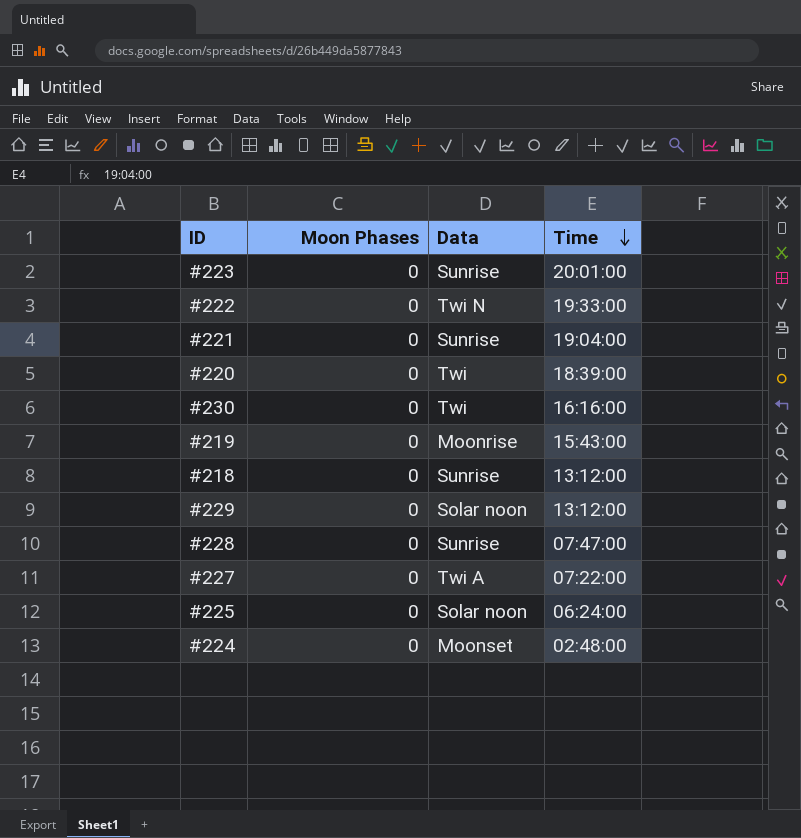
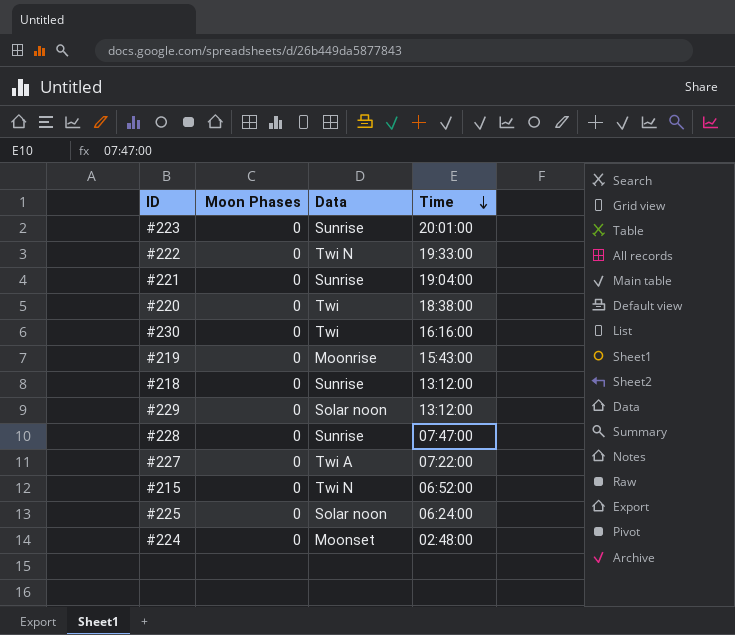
#220 | Time: 18:39:00 -> 18:38:00
row #215: none -> 0 | Twi N | 06:52:00

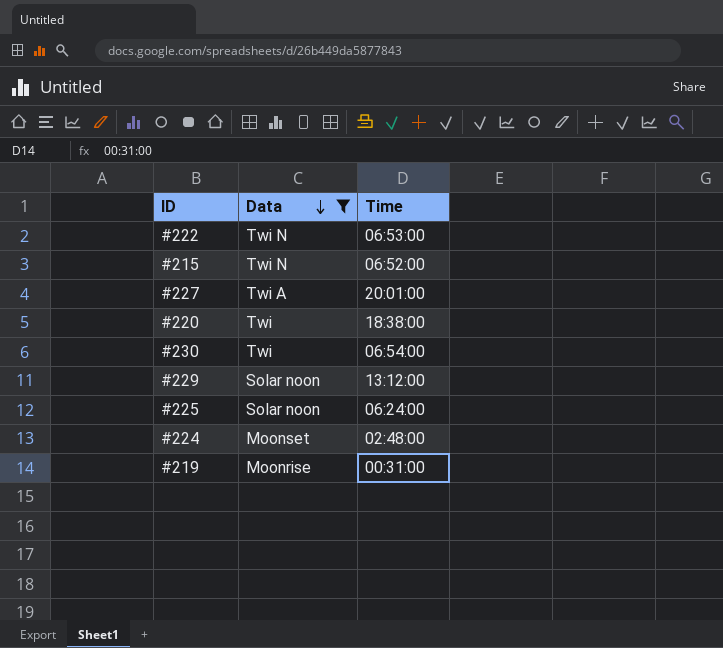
filter: none -> Data != Sunrise
row order: Time descending -> Data descending
column Moon Phases | position: 2 -> none
#222 | Time: 19:33:00 -> 06:53:00
#227 | Time: 07:22:00 -> 20:01:00
#230 | Time: 16:16:00 -> 06:54:00
#219 | Time: 15:43:00 -> 00:31:00

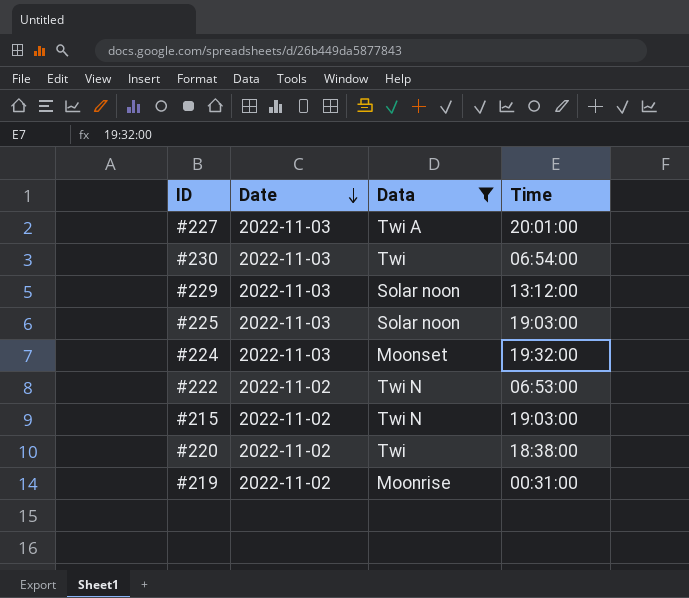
row order: Data descending -> Date descending
column Date | position: none -> 2
#225 | Time: 06:24:00 -> 19:03:00
#224 | Time: 02:48:00 -> 19:32:00
#215 | Time: 06:52:00 -> 19:03:00

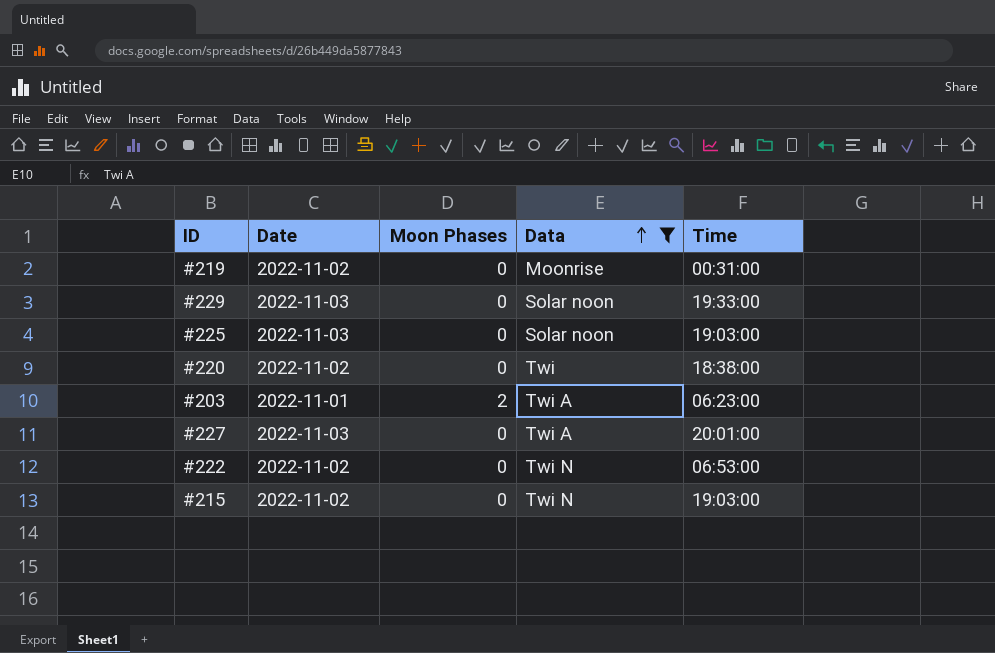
row order: Date descending -> Data ascending
column Moon Phases | position: none -> 3
row #230: 2022-11-03 | Twi | 06:54:00 -> none
row #224: 2022-11-03 | Moonset | 19:32:00 -> none
#229 | Time: 13:12:00 -> 19:33:00
row #203: none -> 2022-11-01 | 2 | Twi A | 06:23:00

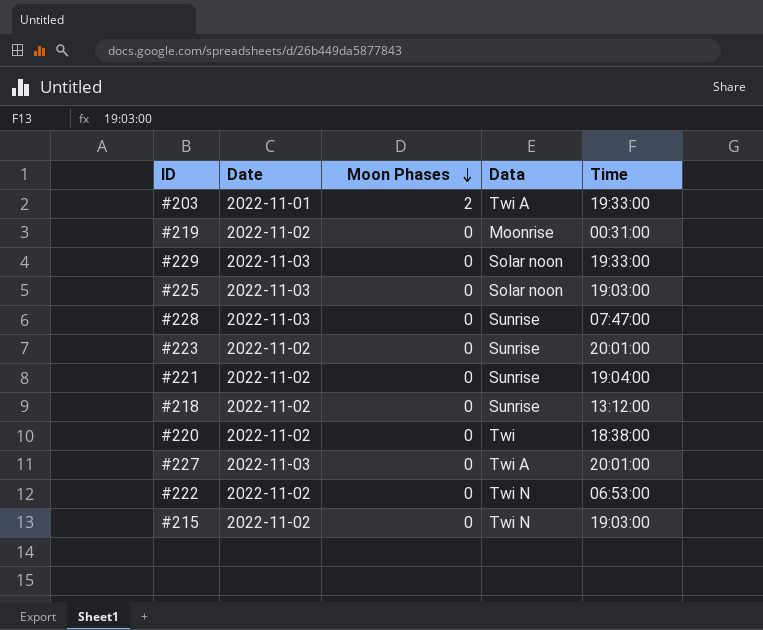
filter: Data != Sunrise -> none
row order: Data ascending -> Moon Phases descending
#203 | Time: 06:23:00 -> 19:33:00

